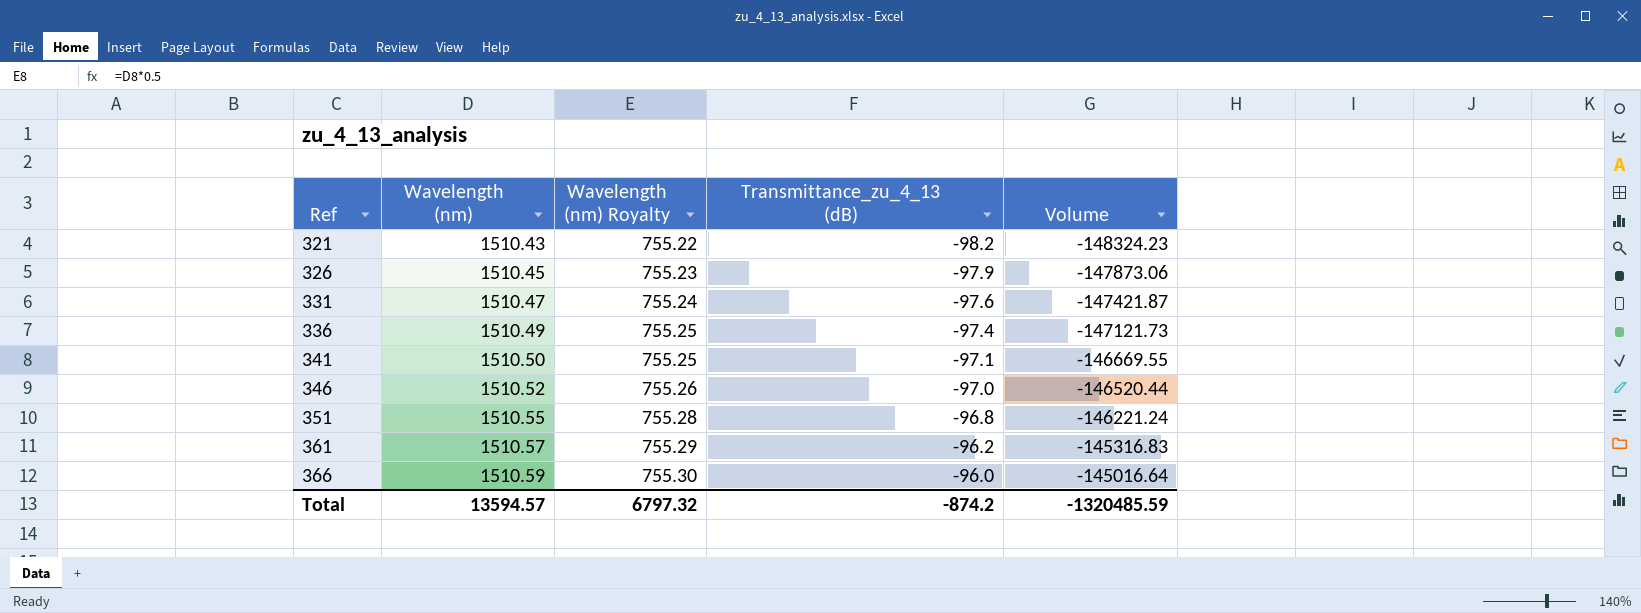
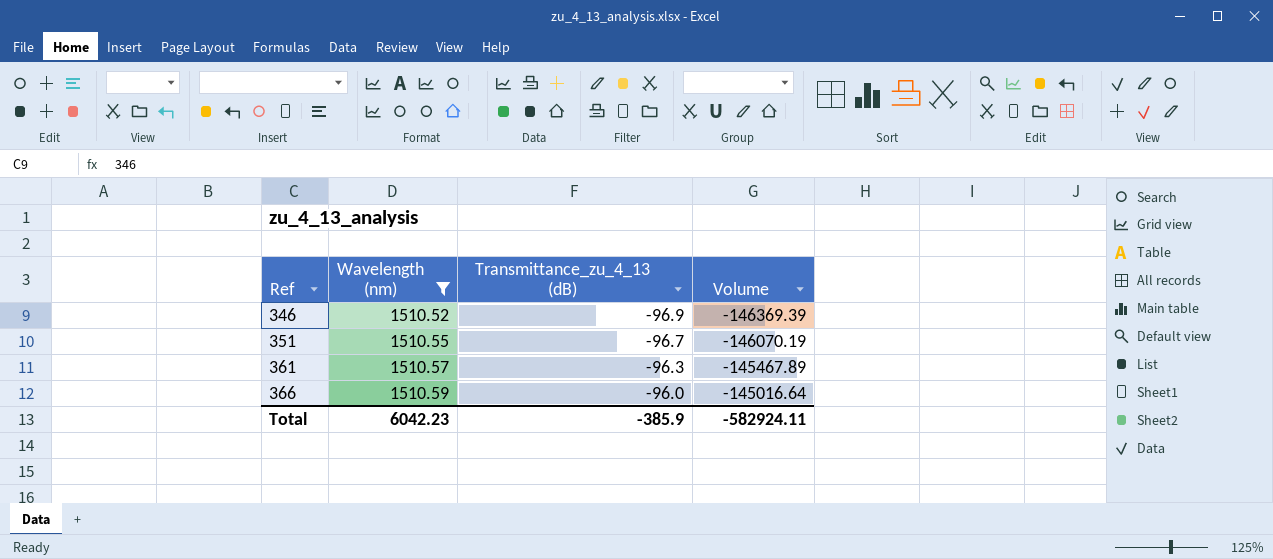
filter: none -> Wavelength (nm) >= 1510.52
column Wavelength (nm) Royalty | formula: [Wavelength (nm)] * 0.5 -> none
346 | Transmittance_zu_4_13 (dB): -97.0 -> -96.9
346 | Volume: -146520.44 -> -146369.39
351 | Transmittance_zu_4_13 (dB): -96.8 -> -96.7
351 | Volume: -146221.24 -> -146070.19
361 | Transmittance_zu_4_13 (dB): -96.2 -> -96.3
361 | Volume: -145316.83 -> -145467.89
Total | Wavelength (nm): 13594.57 -> 6042.23
Total | Transmittance_zu_4_13 (dB): -874.2 -> -385.9
Total | Volume: -1320485.59 -> -582924.11

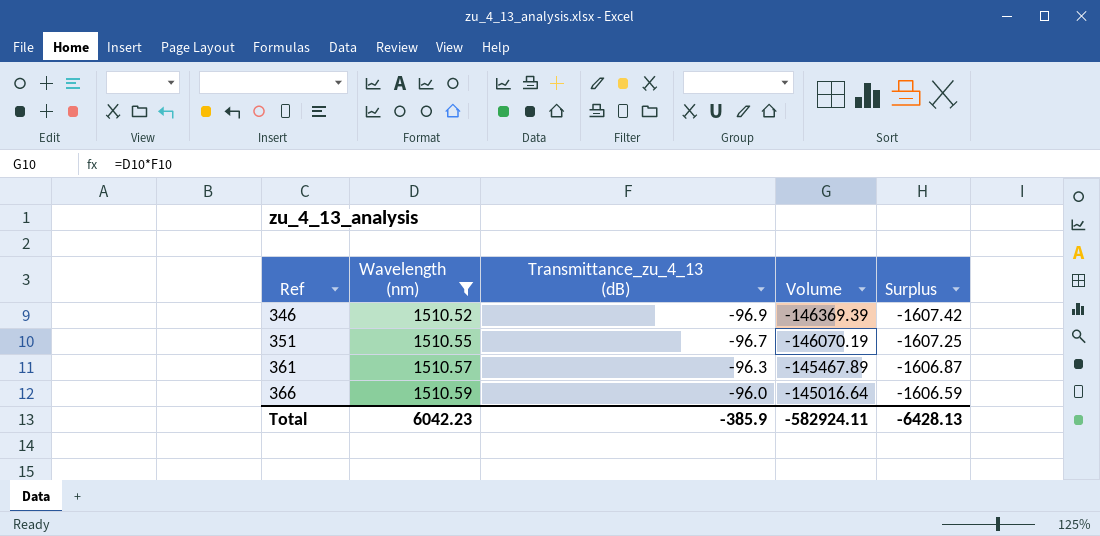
column Surplus | formula: none -> [Transmittance_zu_4_13 (dB)] - [Wavelength (nm)]

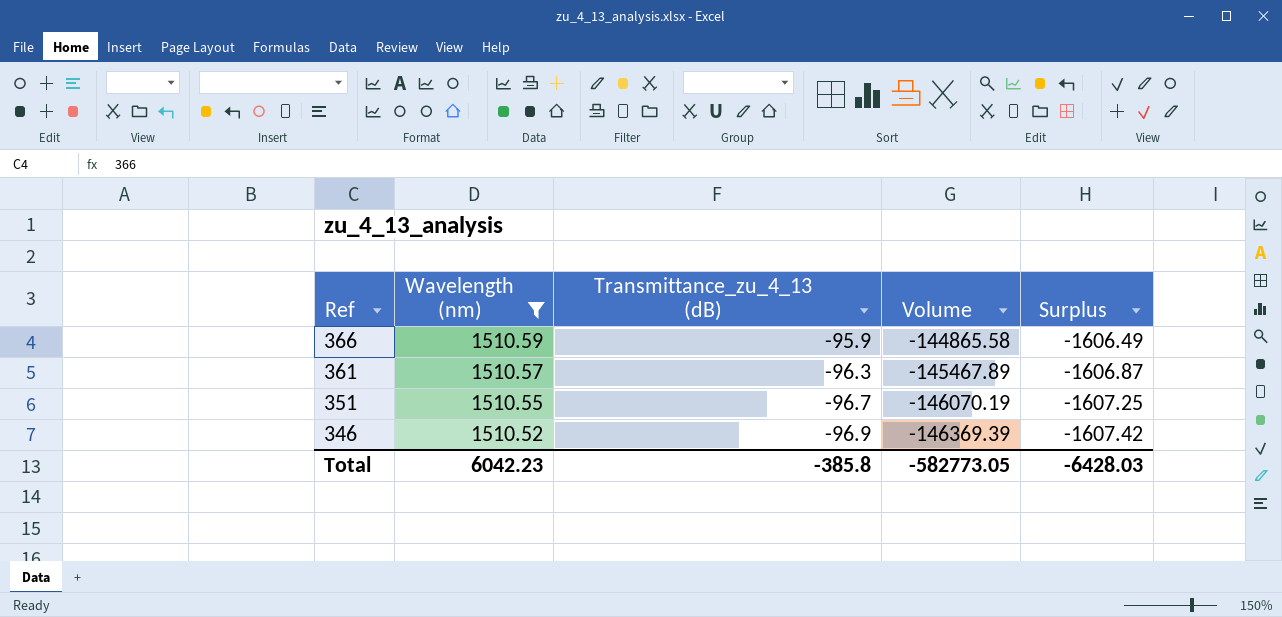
row order: Ref ascending -> Ref descending
366 | Transmittance_zu_4_13 (dB): -96.0 -> -95.9
366 | Volume: -145016.64 -> -144865.58
366 | Surplus: -1606.59 -> -1606.49
Total | Transmittance_zu_4_13 (dB): -385.9 -> -385.8
Total | Volume: -582924.11 -> -582773.05
Total | Surplus: -6428.13 -> -6428.03

